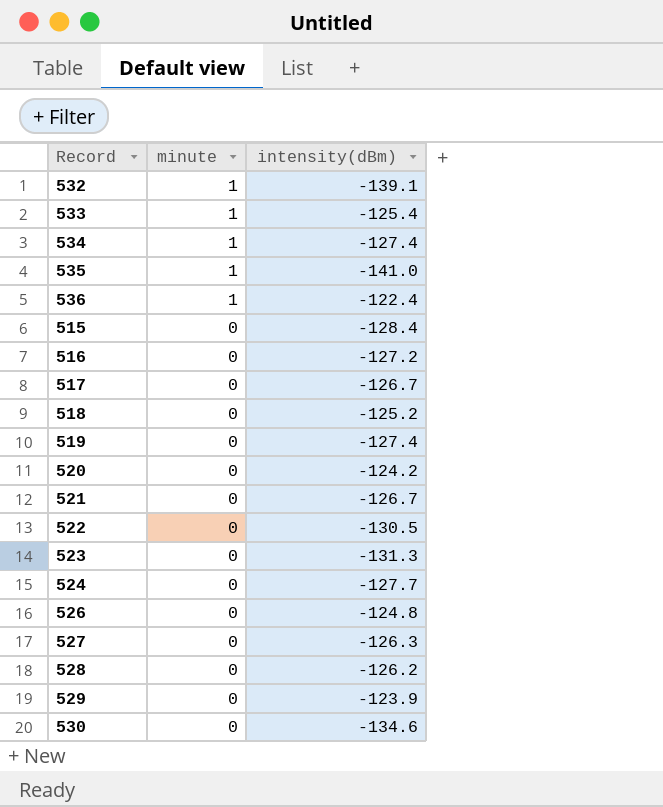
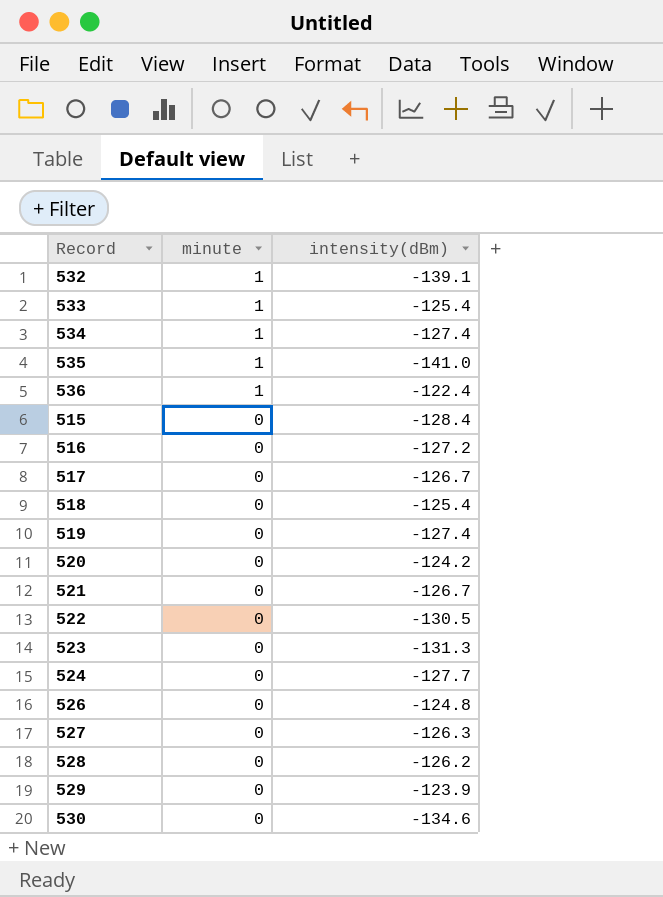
518 | intensity(dBm): -125.2 -> -125.4

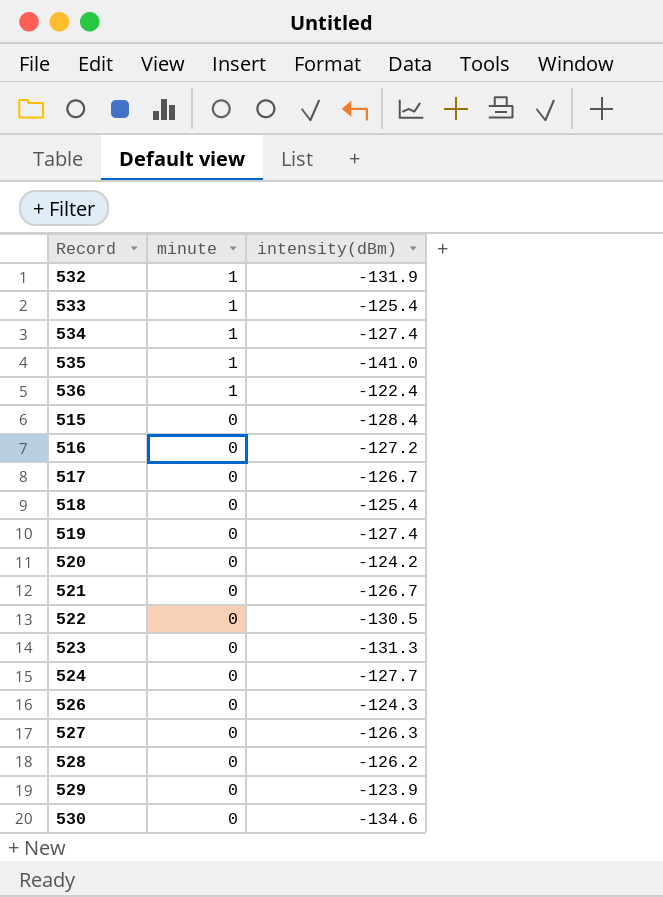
532 | intensity(dBm): -139.1 -> -131.9
526 | intensity(dBm): -124.8 -> -124.3

